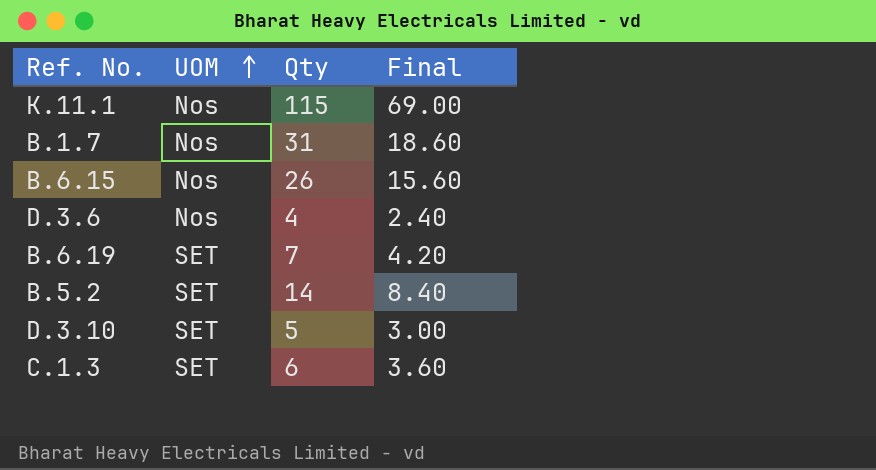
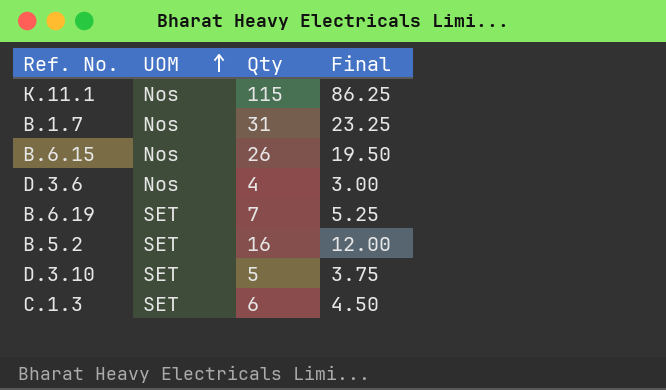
column Final | formula: [Qty] * 0.6 -> [Qty] * 0.75
B.5.2 | Qty: 14 -> 16

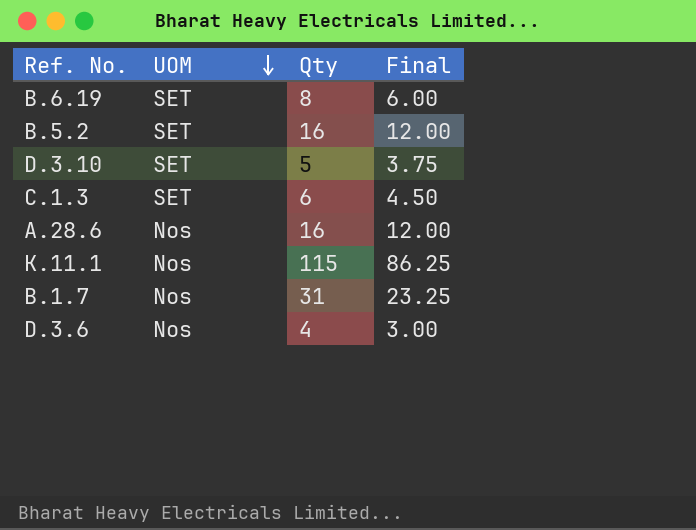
row order: UOM ascending -> UOM descending
row B.6.15: Nos | 26 | 19.50 -> none
B.6.19 | Qty: 7 -> 8
B.6.19 | Final: 5.25 -> 6.00
row A.28.6: none -> Nos | 16 | 12.00

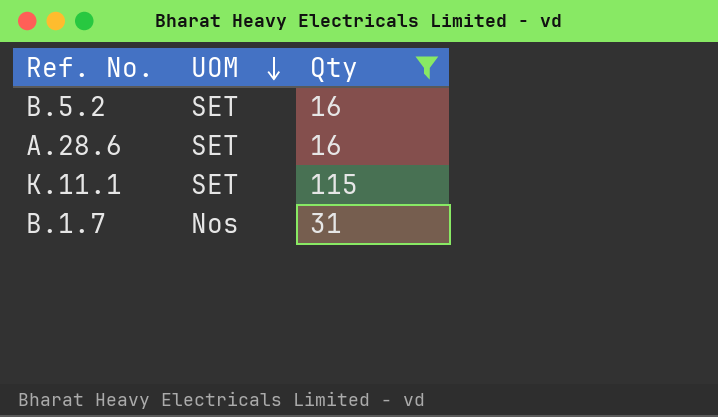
filter: none -> Qty >= 16
column Final | formula: [Qty] * 0.75 -> none
A.28.6 | UOM: Nos -> SET
K.11.1 | UOM: Nos -> SET

